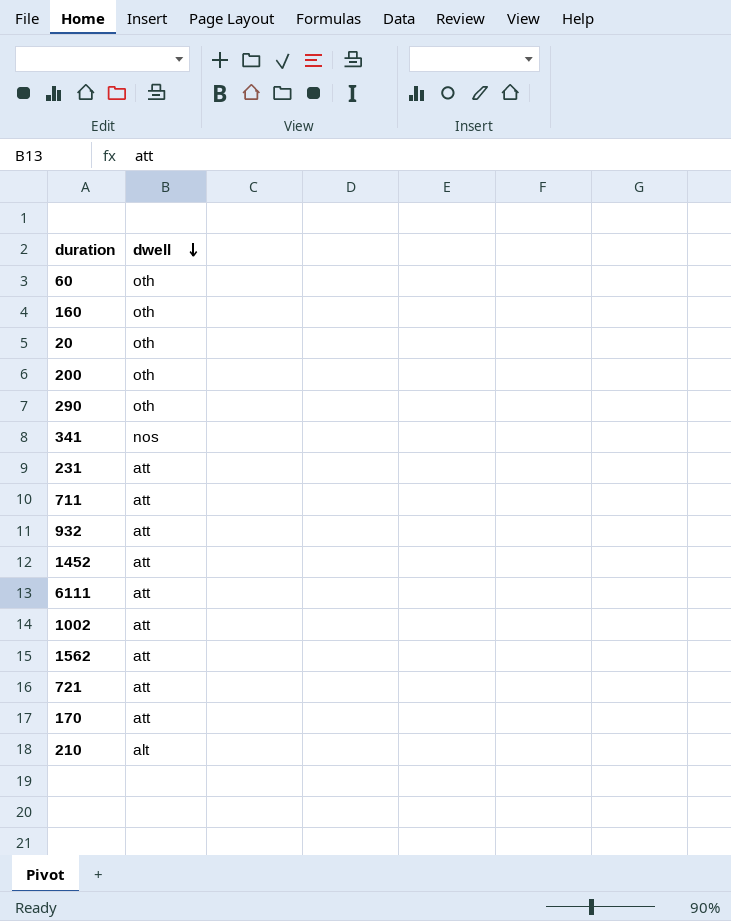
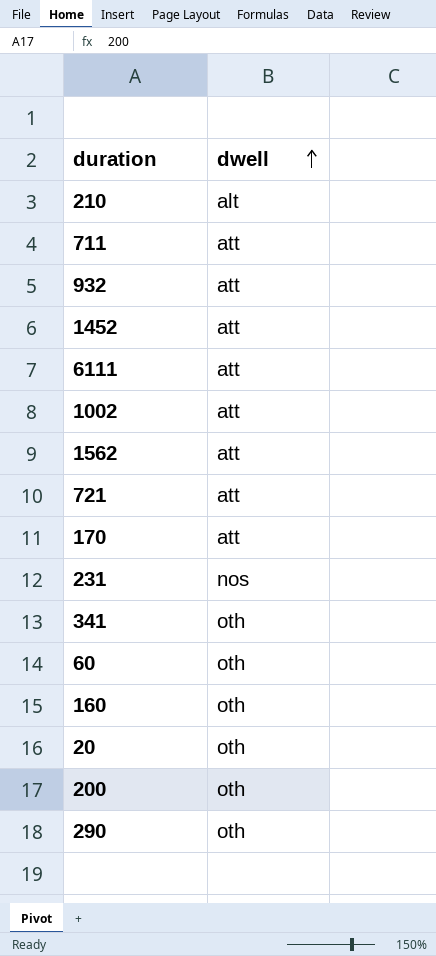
row order: dwell descending -> dwell ascending
231 | dwell: att -> nos
341 | dwell: nos -> oth

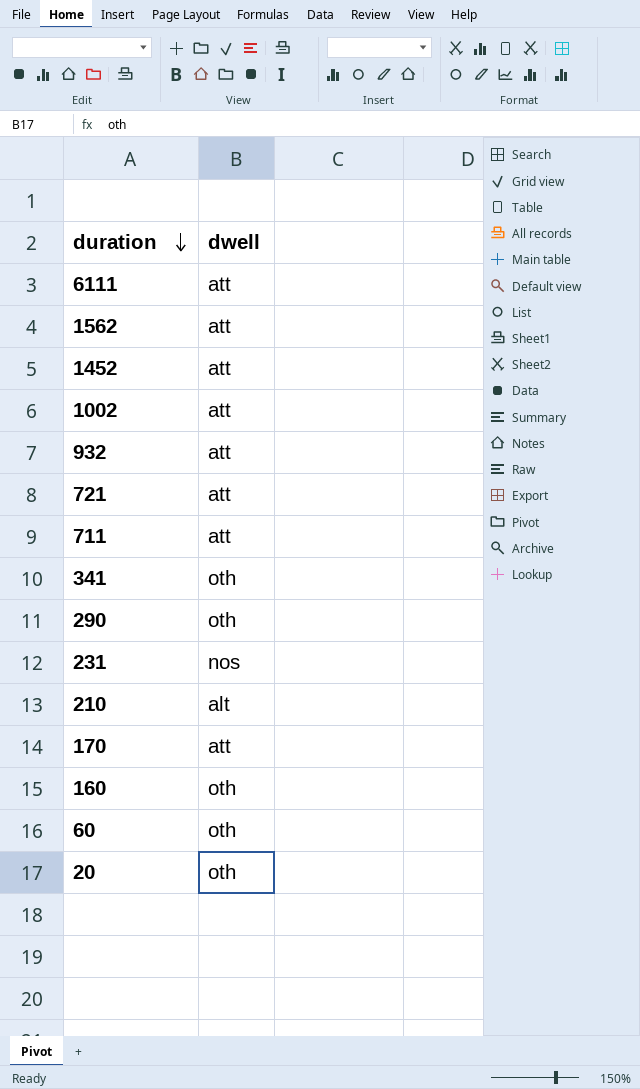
row order: dwell ascending -> duration descending
row 200: oth -> none

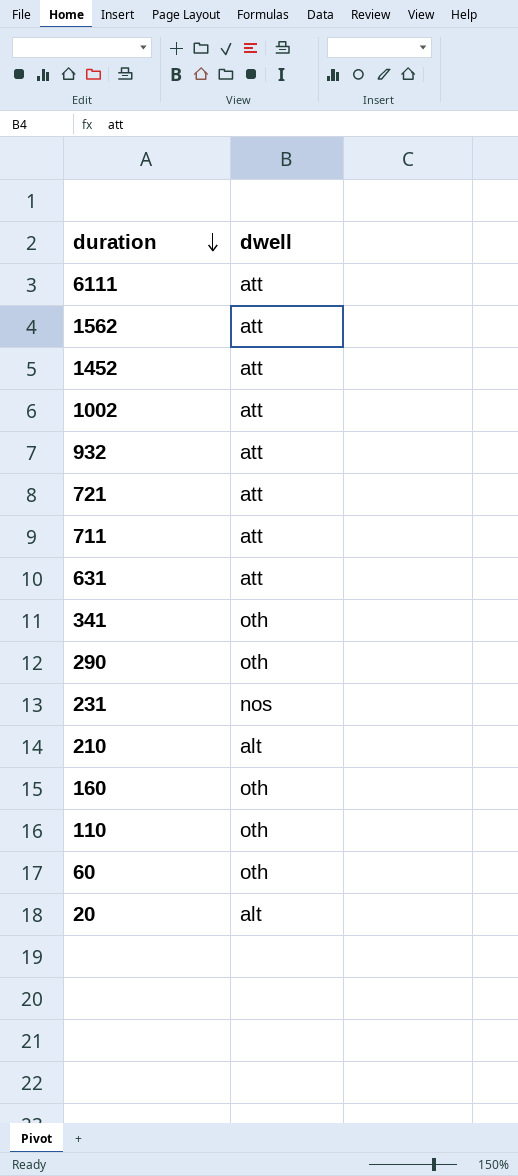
row 170: att -> none
row 631: none -> att
row 110: none -> oth
20 | dwell: oth -> alt

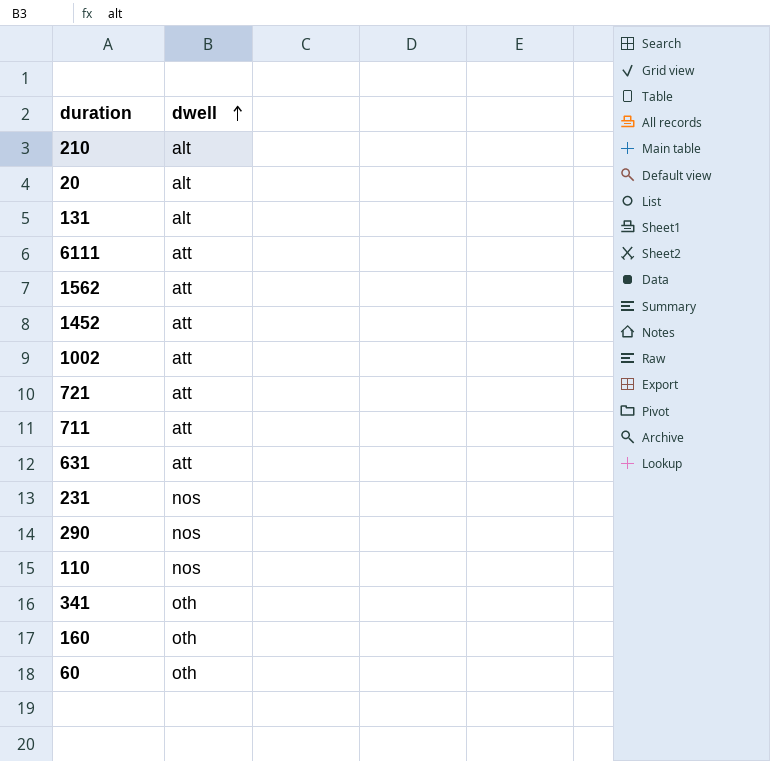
row order: duration descending -> dwell ascending
row 932: att -> none
row 131: none -> alt
290 | dwell: oth -> nos
110 | dwell: oth -> nos

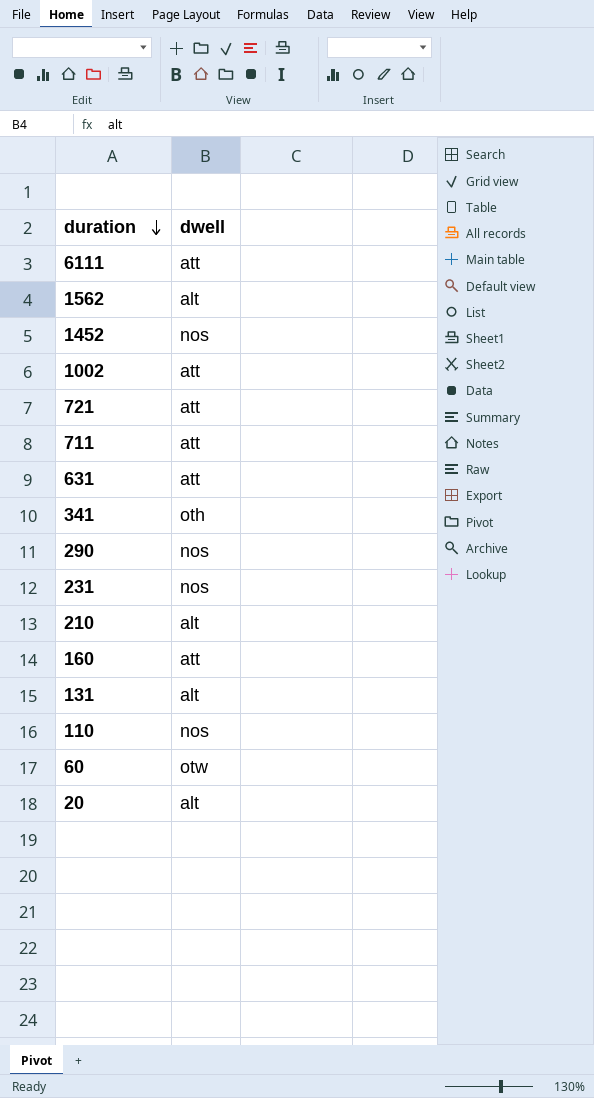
row order: dwell ascending -> duration descending
1562 | dwell: att -> alt
1452 | dwell: att -> nos
160 | dwell: oth -> att
60 | dwell: oth -> otw

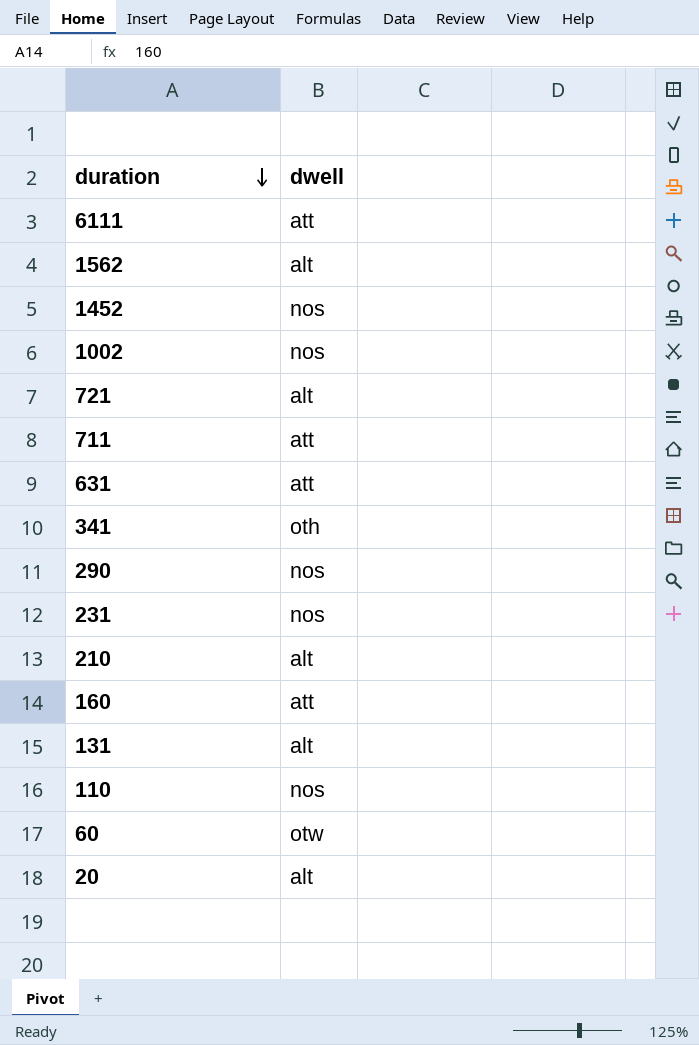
1002 | dwell: att -> nos
721 | dwell: att -> alt

